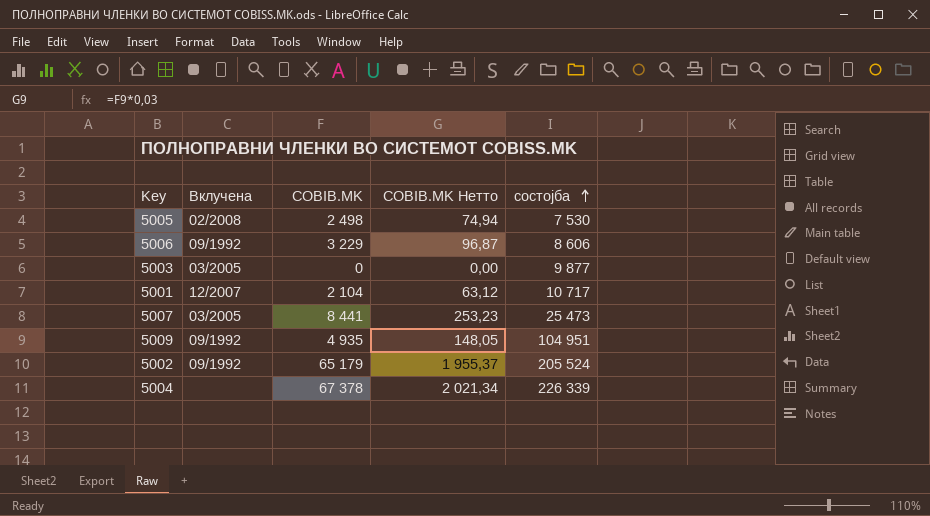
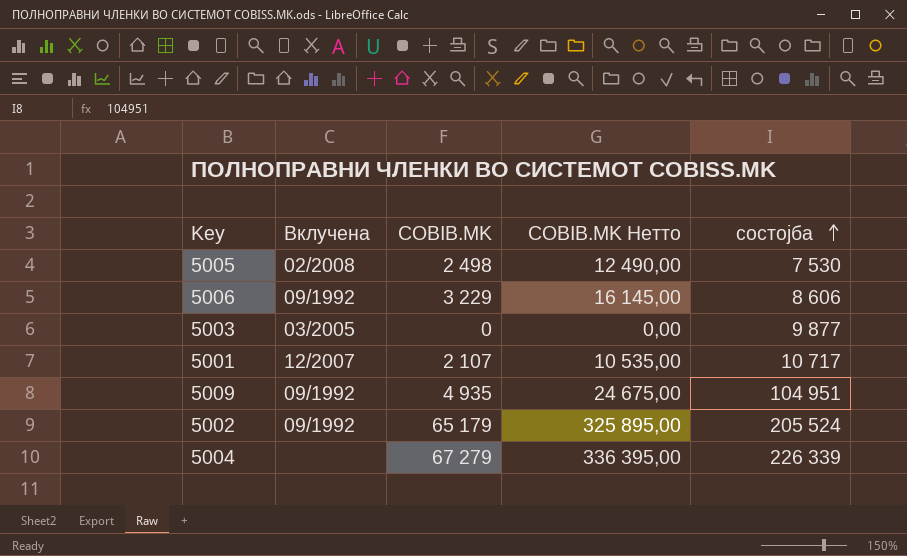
column COBIB.MK Нетто | formula: [COBIB.MK] * 0,03 -> [COBIB.MK] * 5
row 5007: 03/2005 | 8 441 | 253,23 | 25 473 -> none
5001 | COBIB.MK: 2 104 -> 2 107
5004 | COBIB.MK: 67 378 -> 67 279

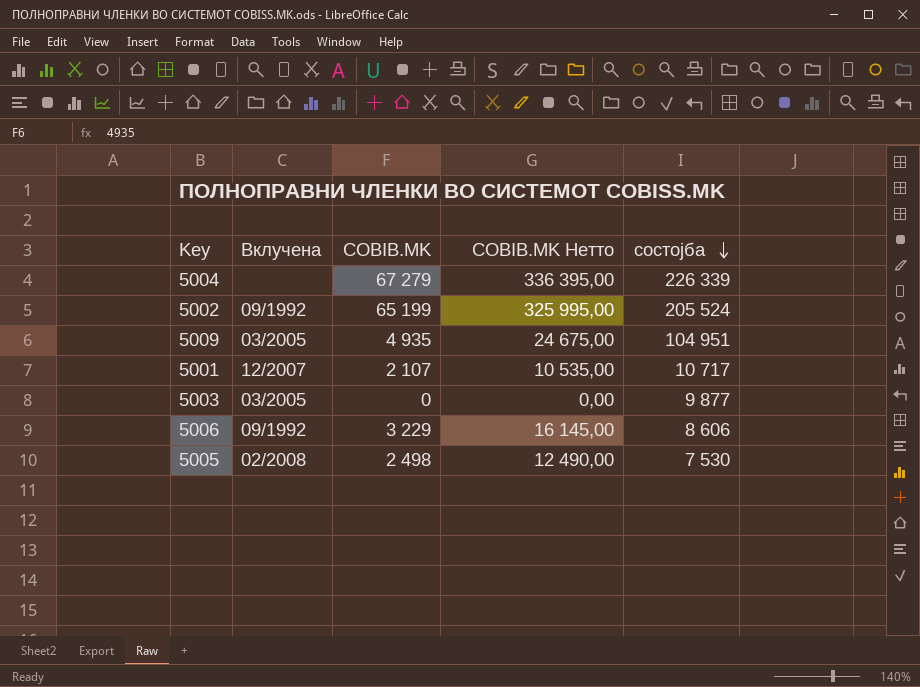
row order: состојба ascending -> состојба descending
5002 | COBIB.MK: 65 179 -> 65 199
5002 | COBIB.MK Нетто: 325 895,00 -> 325 995,00
5009 | Вклучена: 09/1992 -> 03/2005

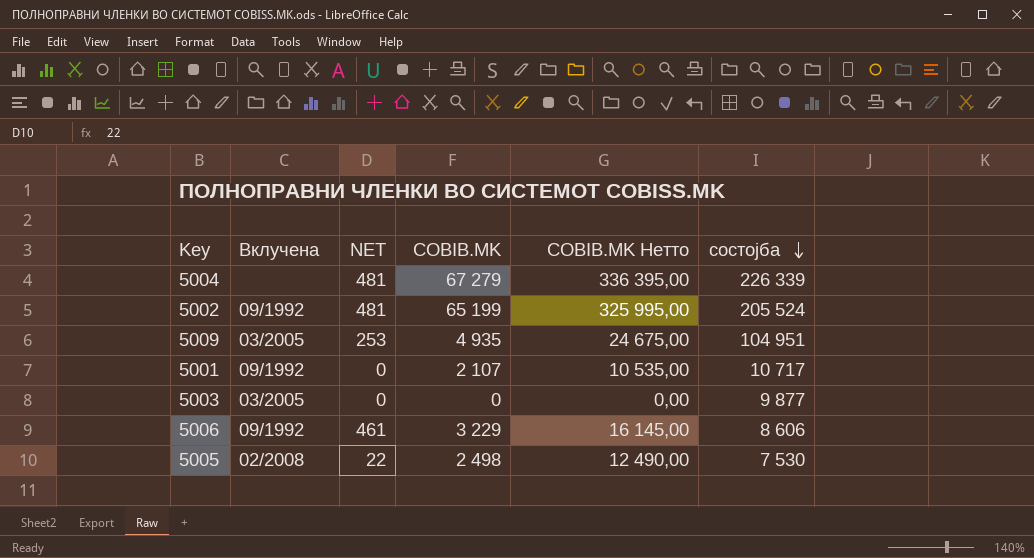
column NET | position: none -> 3
5001 | Вклучена: 12/2007 -> 09/1992

